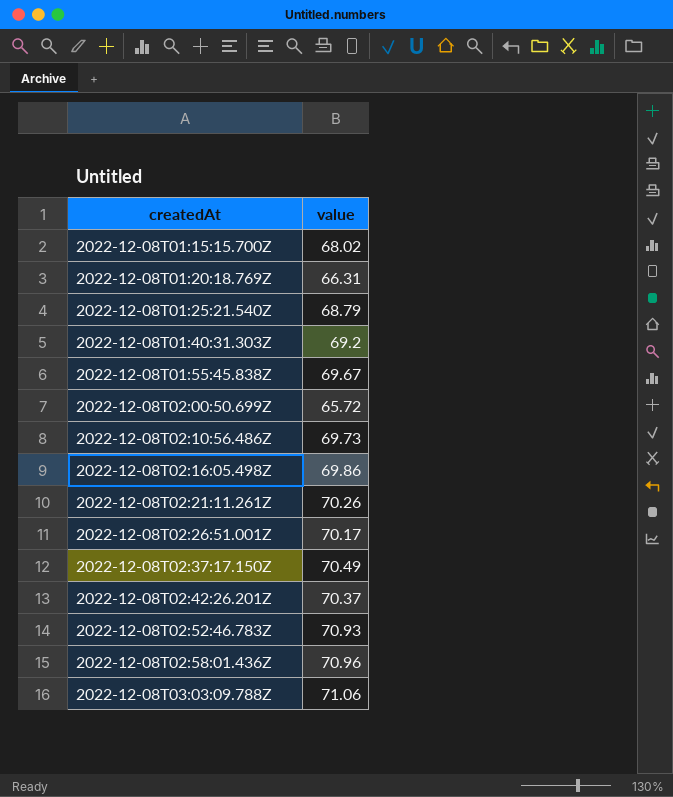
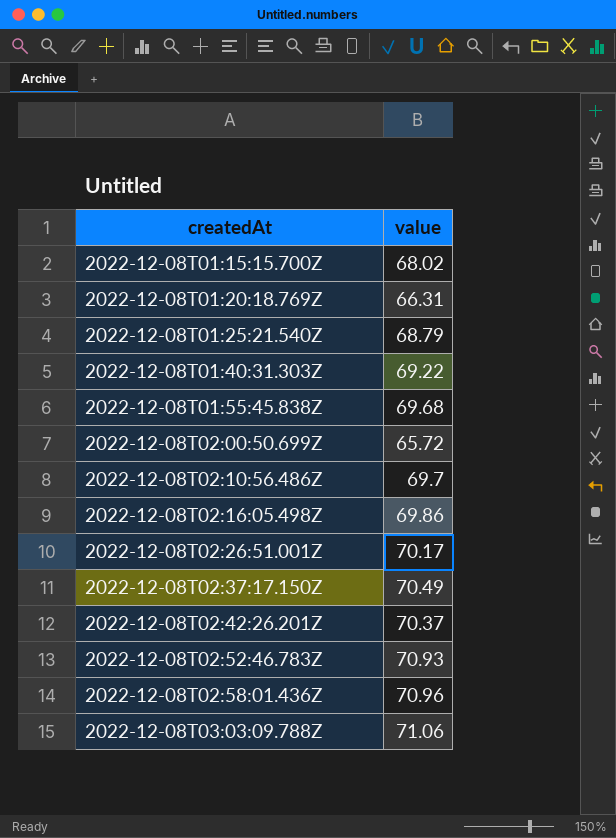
row 2022-12-08T02:21:11.261Z: 70.26 -> none
2022-12-08T01:40:31.303Z | value: 69.2 -> 69.22
2022-12-08T01:55:45.838Z | value: 69.67 -> 69.68
2022-12-08T02:10:56.486Z | value: 69.73 -> 69.7

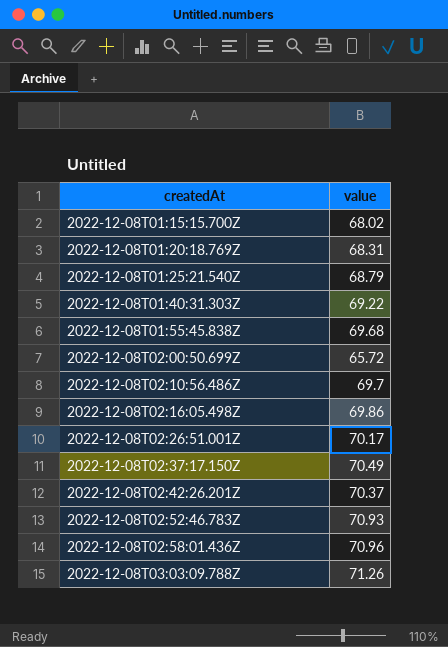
2022-12-08T01:20:18.769Z | value: 66.31 -> 68.31
2022-12-08T03:03:09.788Z | value: 71.06 -> 71.26

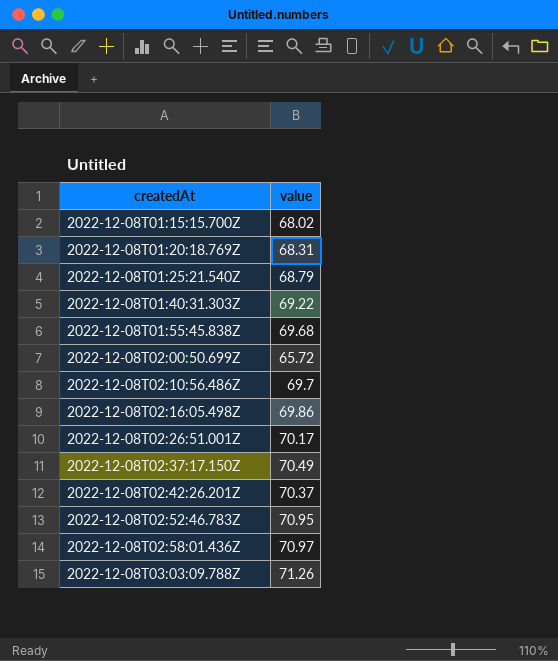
2022-12-08T02:52:46.783Z | value: 70.93 -> 70.95
2022-12-08T02:58:01.436Z | value: 70.96 -> 70.97

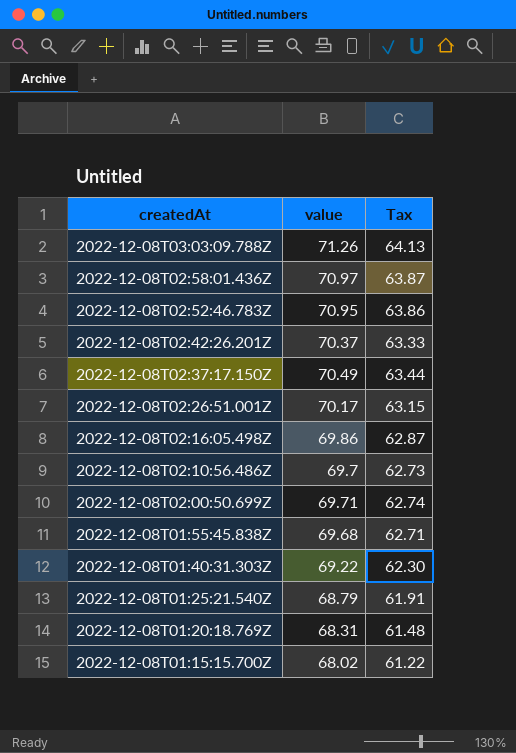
row order: createdAt ascending -> createdAt descending
column Tax | formula: none -> [value] * 0.9
2022-12-08T02:00:50.699Z | value: 65.72 -> 69.71

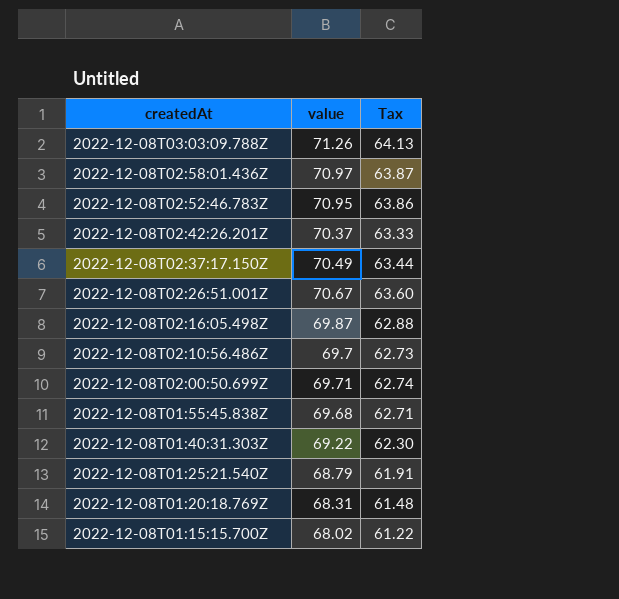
2022-12-08T02:26:51.001Z | value: 70.17 -> 70.67
2022-12-08T02:26:51.001Z | Tax: 63.15 -> 63.60
2022-12-08T02:16:05.498Z | value: 69.86 -> 69.87
2022-12-08T02:16:05.498Z | Tax: 62.87 -> 62.88

